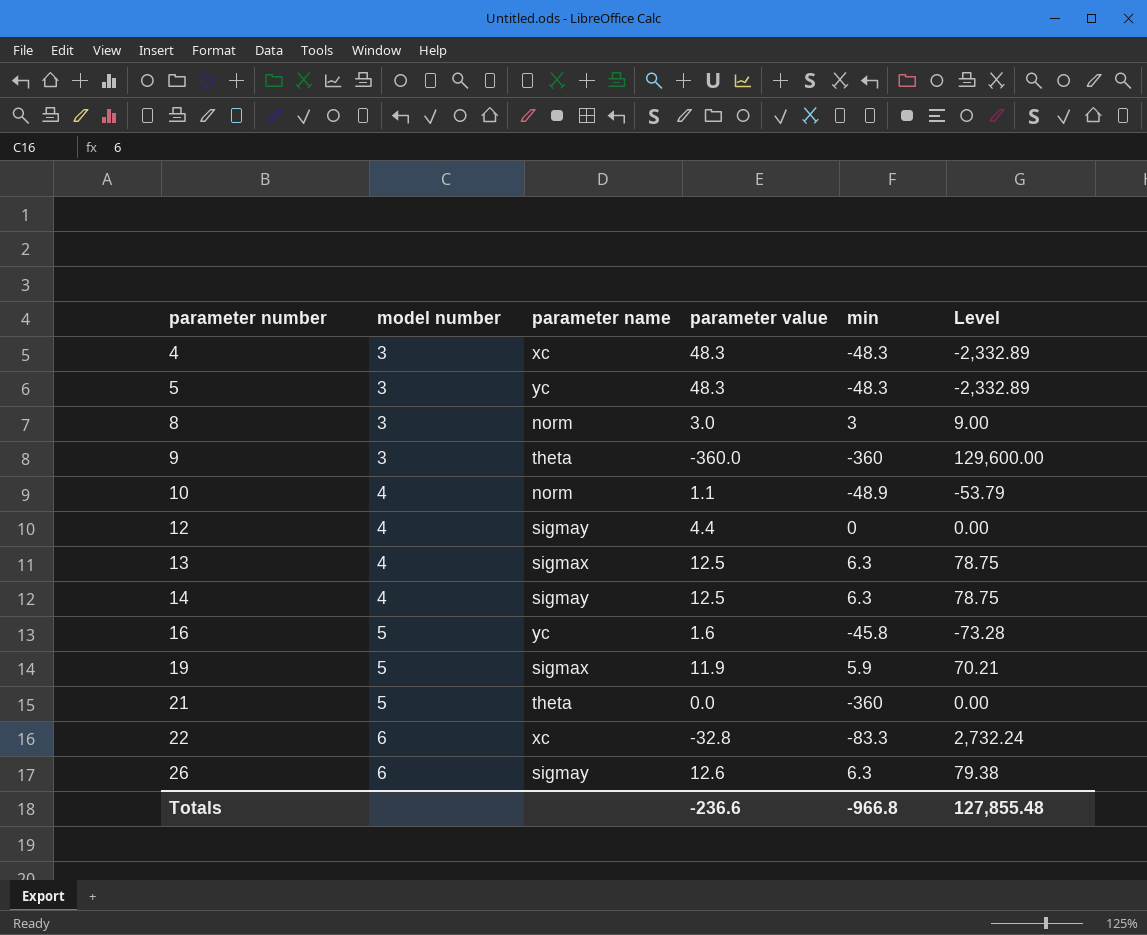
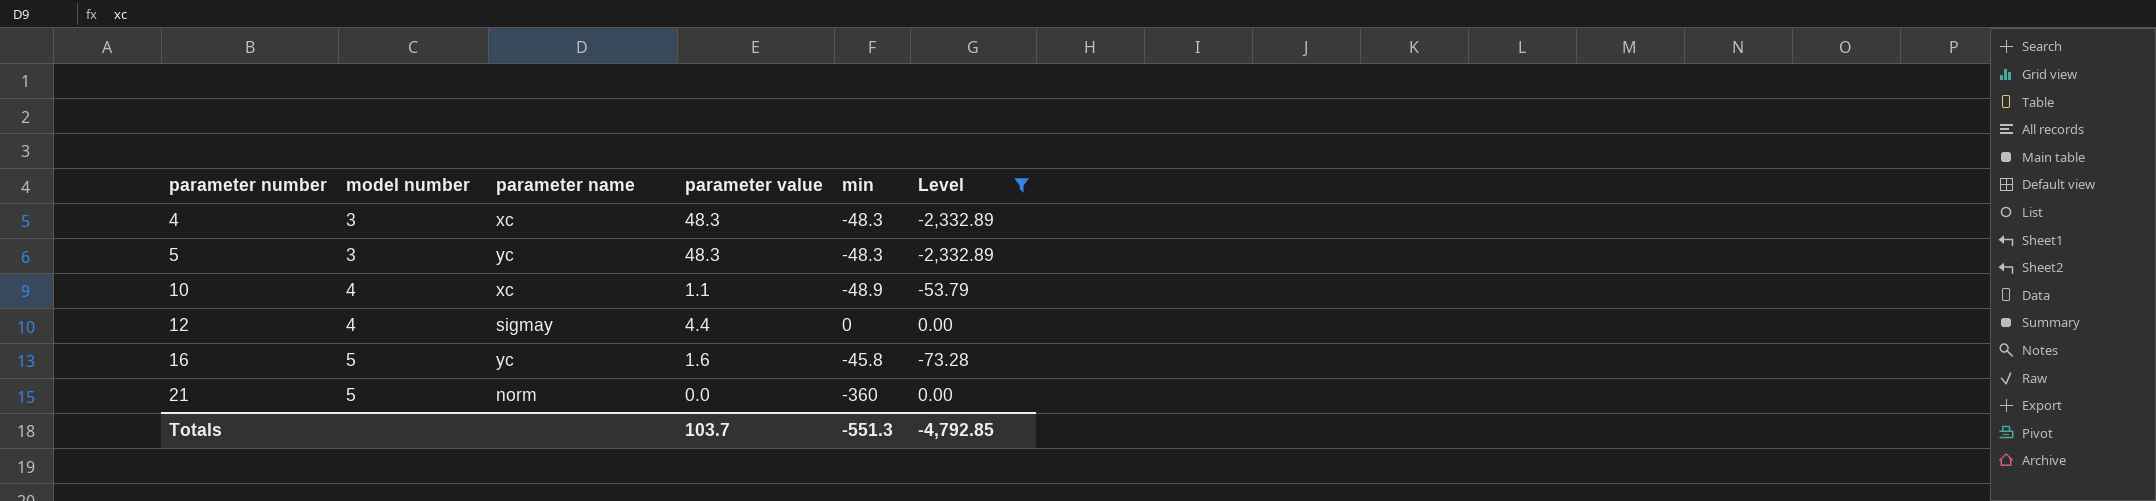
filter: none -> Level <= 0.00
10 | parameter name: norm -> xc
21 | parameter name: theta -> norm
Totals | parameter value: -236.6 -> 103.7
Totals | min: -966.8 -> -551.3
Totals | Level: 127,855.48 -> -4,792.85

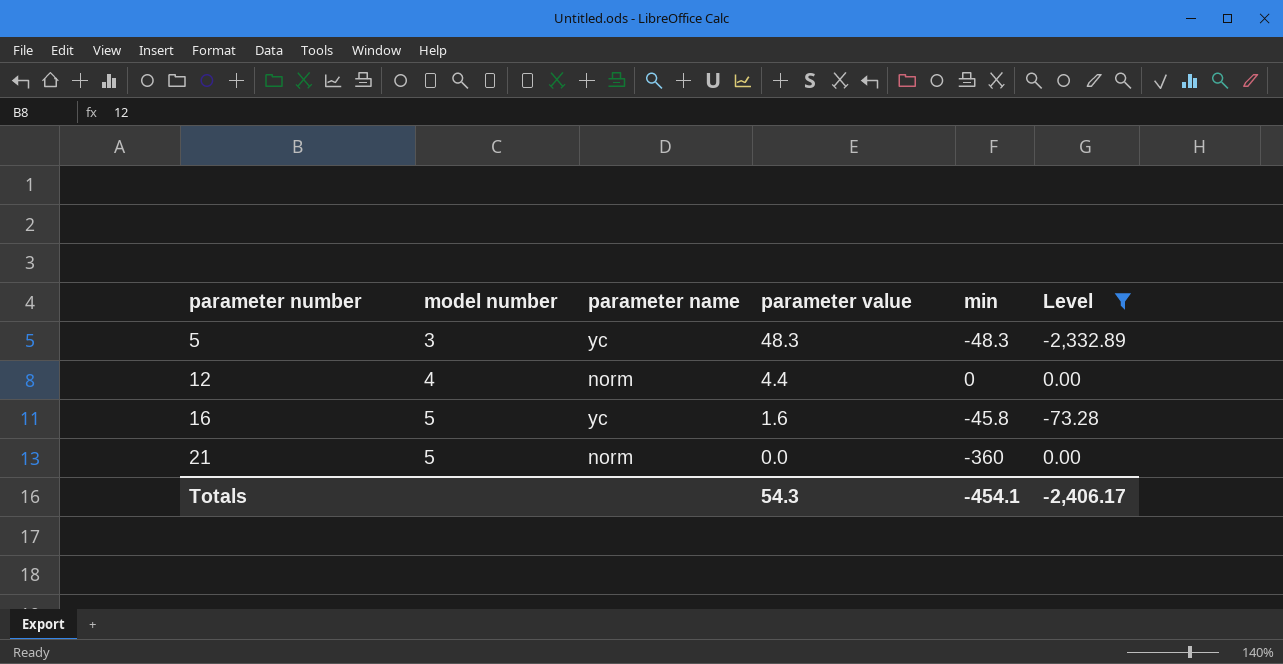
row 4: 3 | xc | 48.3 | -48.3 | -2,332.89 -> none
row 10: 4 | xc | 1.1 | -48.9 | -53.79 -> none
12 | parameter name: sigmay -> norm
Totals | parameter value: 103.7 -> 54.3
Totals | min: -551.3 -> -454.1
Totals | Level: -4,792.85 -> -2,406.17

